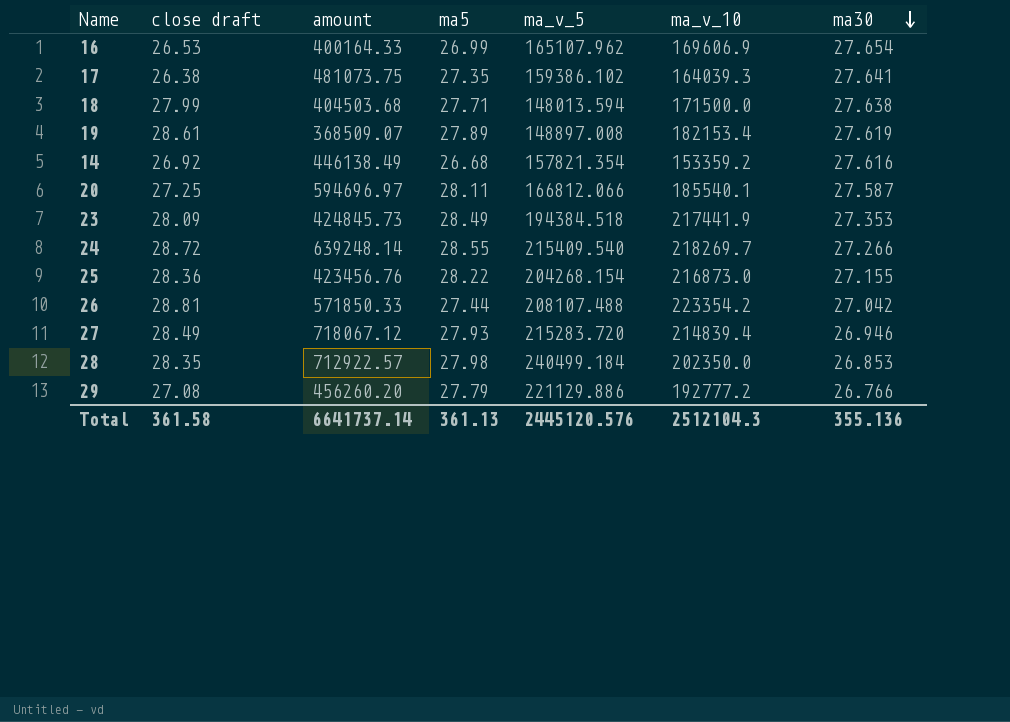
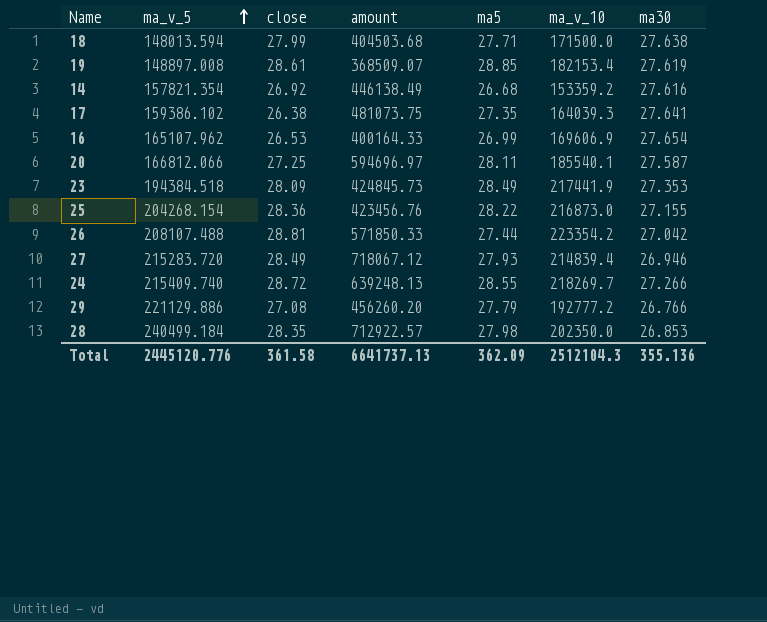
row order: ma30 descending -> ma_v_5 ascending
column ma_v_5 | position: 5 -> 2
column name: close draft -> close
19 | ma5: 27.89 -> 28.85
24 | ma_v_5: 215409.540 -> 215409.740
24 | amount: 639248.14 -> 639248.13
Total | ma_v_5: 2445120.576 -> 2445120.776
Total | amount: 6641737.14 -> 6641737.13
Total | ma5: 361.13 -> 362.09

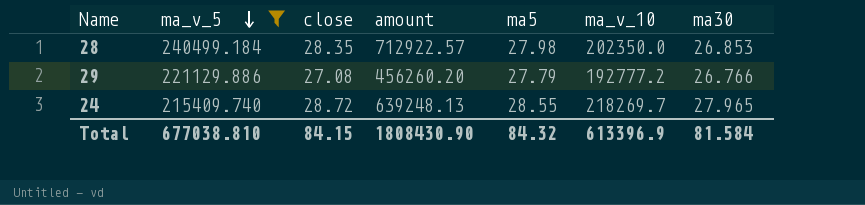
filter: none -> ma_v_5 >= 215409.740
row order: ma_v_5 ascending -> ma_v_5 descending
24 | ma30: 27.266 -> 27.965
Total | ma_v_5: 2445120.776 -> 677038.810
Total | close: 361.58 -> 84.15
Total | amount: 6641737.13 -> 1808430.90
Total | ma5: 362.09 -> 84.32
Total | ma_v_10: 2512104.3 -> 613396.9
Total | ma30: 355.136 -> 81.584

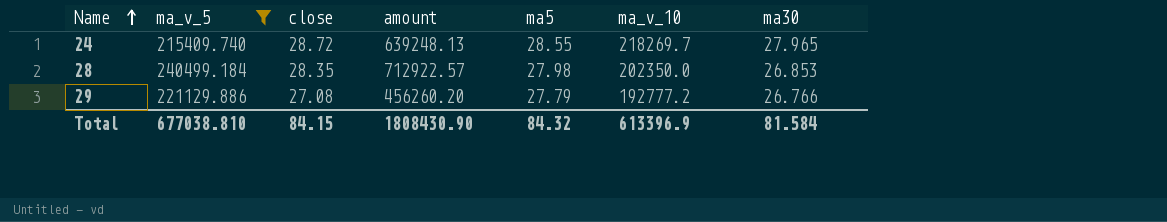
row order: ma_v_5 descending -> Name ascending

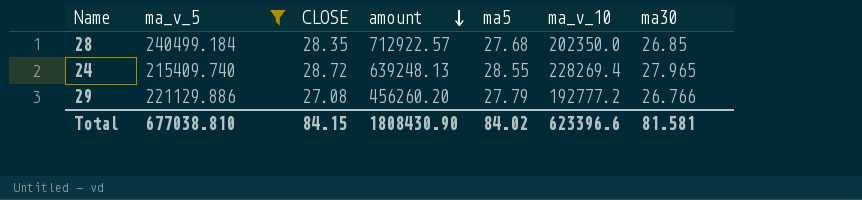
row order: Name ascending -> amount descending
column name: close -> CLOSE
28 | ma5: 27.98 -> 27.68
28 | ma30: 26.853 -> 26.85
24 | ma_v_10: 218269.7 -> 228269.4
Total | ma5: 84.32 -> 84.02
Total | ma_v_10: 613396.9 -> 623396.6
Total | ma30: 81.584 -> 81.581

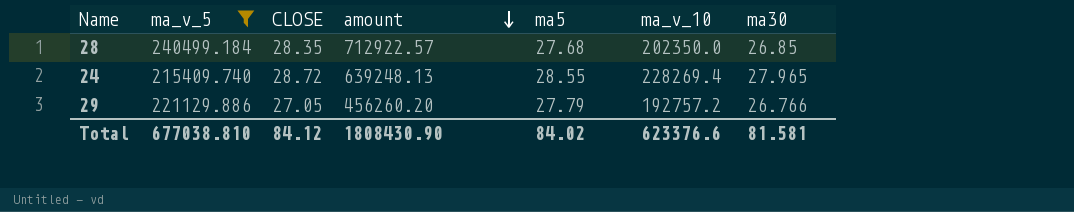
29 | CLOSE: 27.08 -> 27.05
29 | ma_v_10: 192777.2 -> 192757.2
Total | CLOSE: 84.15 -> 84.12
Total | ma_v_10: 623396.6 -> 623376.6

